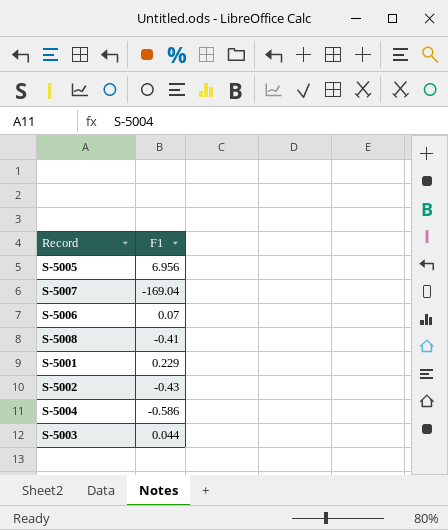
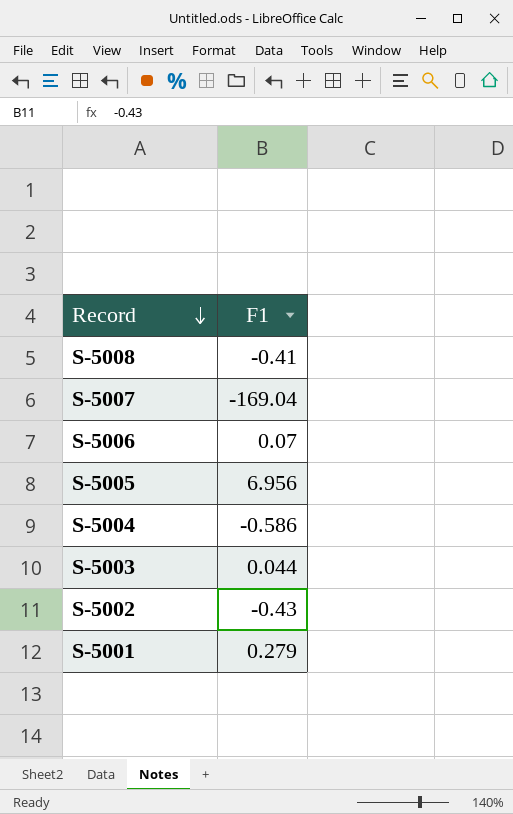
row order: none -> Record descending
S-5001 | F1: 0.229 -> 0.279

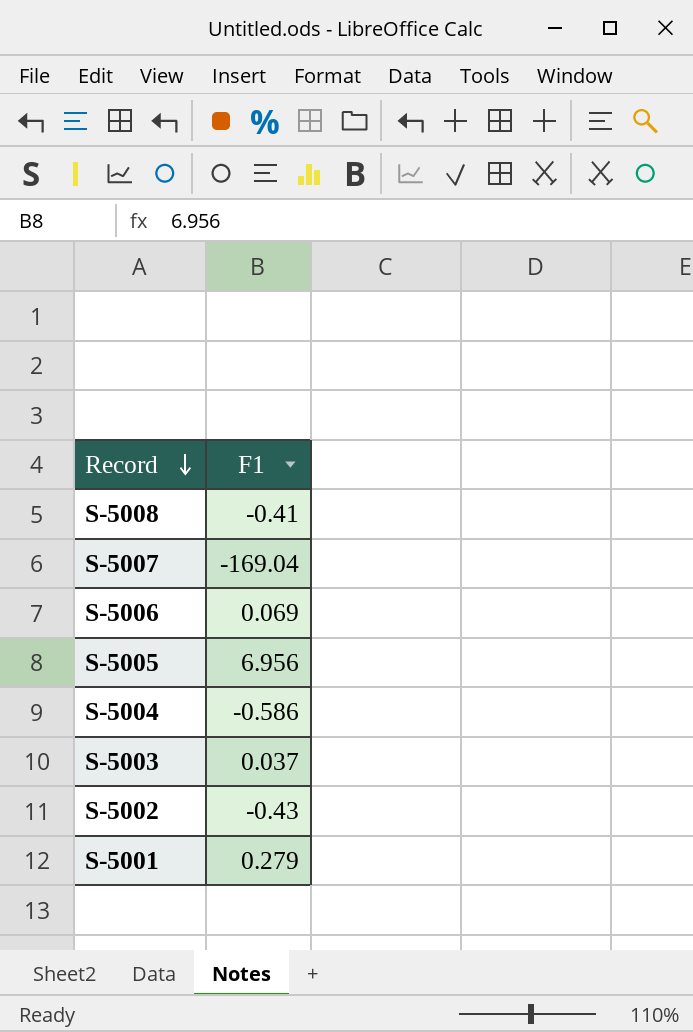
S-5006 | F1: 0.07 -> 0.069
S-5003 | F1: 0.044 -> 0.037

